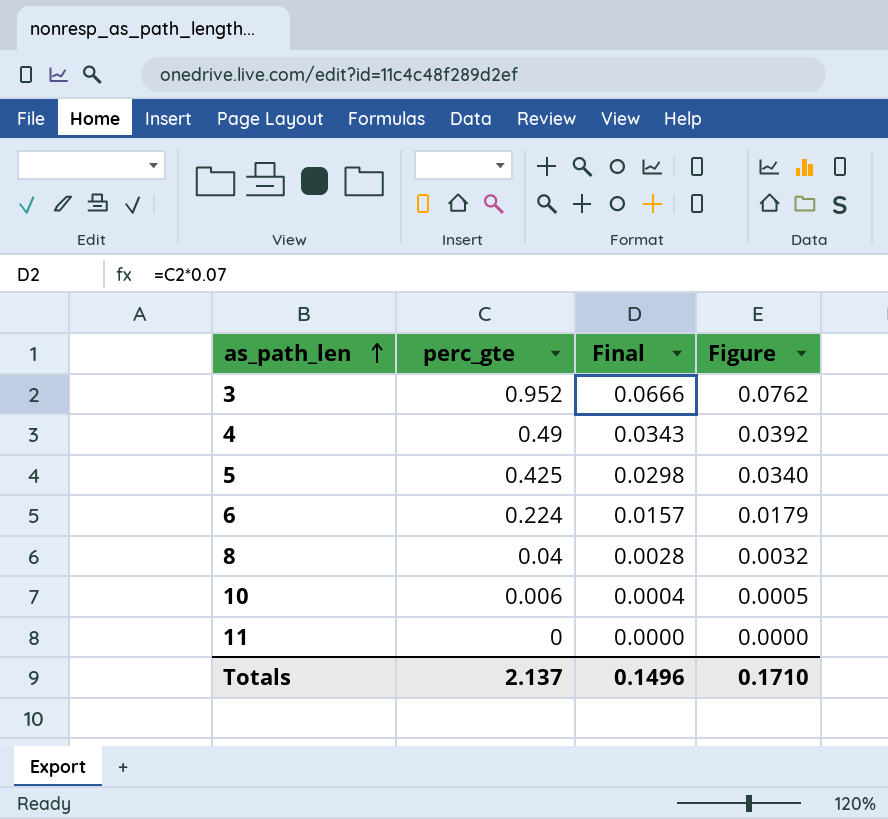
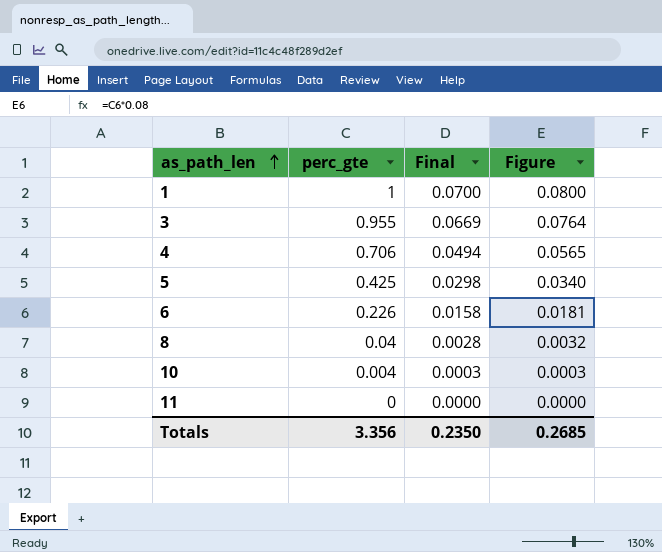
row 1: none -> 1 | 0.0700 | 0.0800
3 | perc_gte: 0.952 -> 0.955
3 | Final: 0.0666 -> 0.0669
3 | Figure: 0.0762 -> 0.0764
4 | perc_gte: 0.49 -> 0.706
4 | Final: 0.0343 -> 0.0494
4 | Figure: 0.0392 -> 0.0565
6 | perc_gte: 0.224 -> 0.226
6 | Final: 0.0157 -> 0.0158
6 | Figure: 0.0179 -> 0.0181
10 | perc_gte: 0.006 -> 0.004
10 | Final: 0.0004 -> 0.0003
10 | Figure: 0.0005 -> 0.0003
Totals | perc_gte: 2.137 -> 3.356
Totals | Final: 0.1496 -> 0.2350
Totals | Figure: 0.1710 -> 0.2685

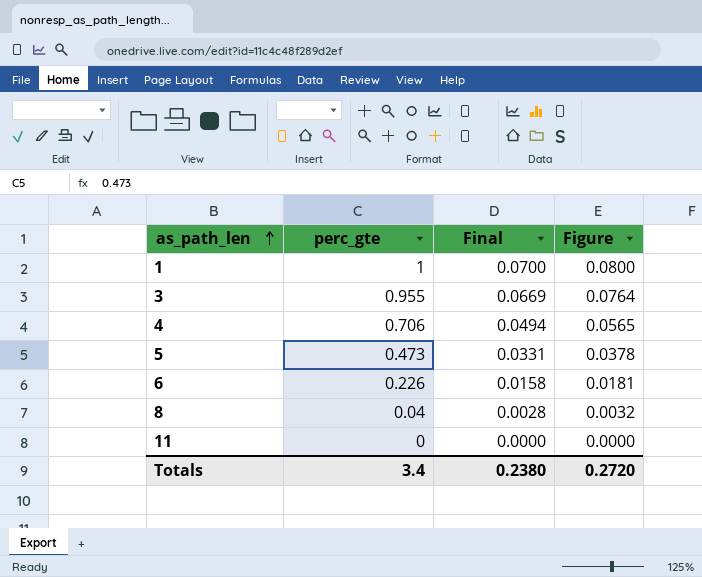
row 10: 0.004 | 0.0003 | 0.0003 -> none
5 | perc_gte: 0.425 -> 0.473
5 | Final: 0.0298 -> 0.0331
5 | Figure: 0.0340 -> 0.0378
Totals | perc_gte: 3.356 -> 3.4
Totals | Final: 0.2350 -> 0.2380
Totals | Figure: 0.2685 -> 0.2720

